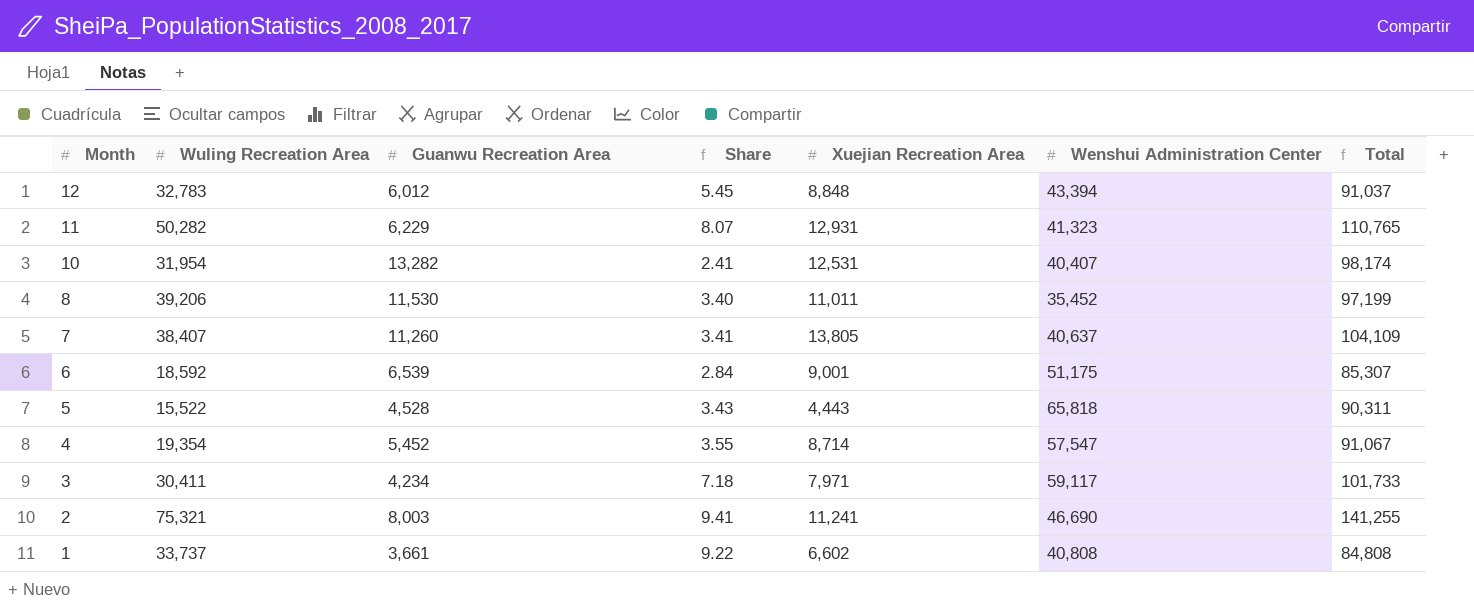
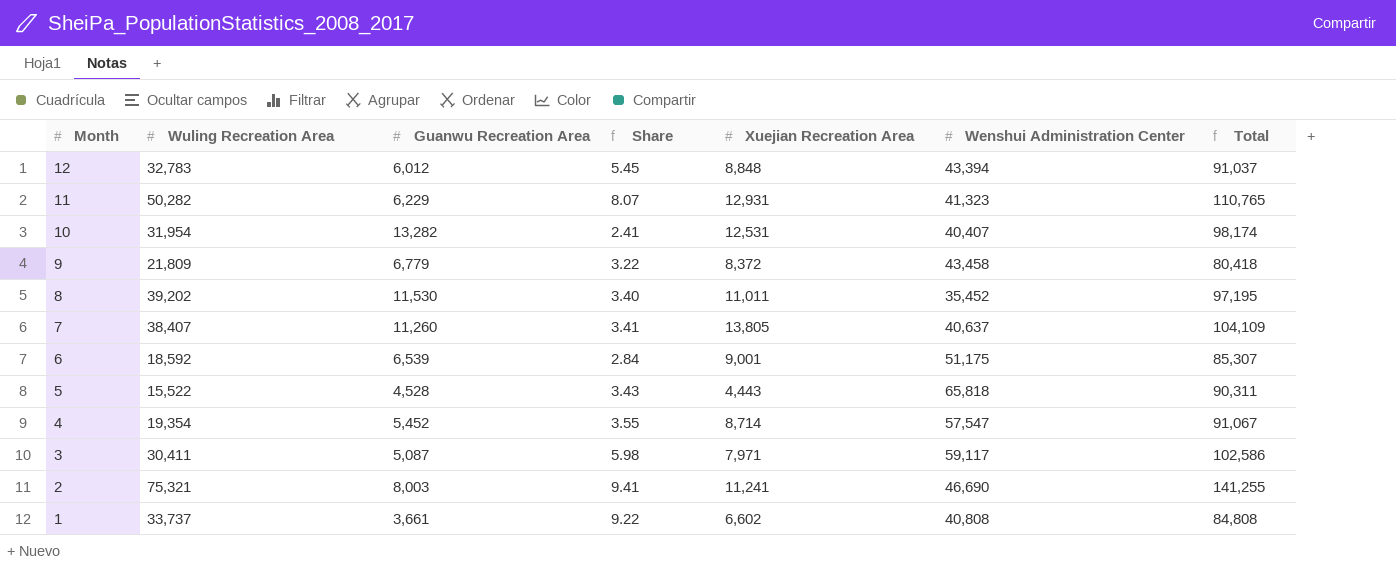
row 9: none -> 21,809 | 6,779 | 3.22 | 8,372 | 43,458 | 80,418
8 | Wuling Recreation Area: 39,206 -> 39,202
8 | Total: 97,199 -> 97,195
3 | Guanwu Recreation Area: 4,234 -> 5,087
3 | Share: 7.18 -> 5.98
3 | Total: 101,733 -> 102,586

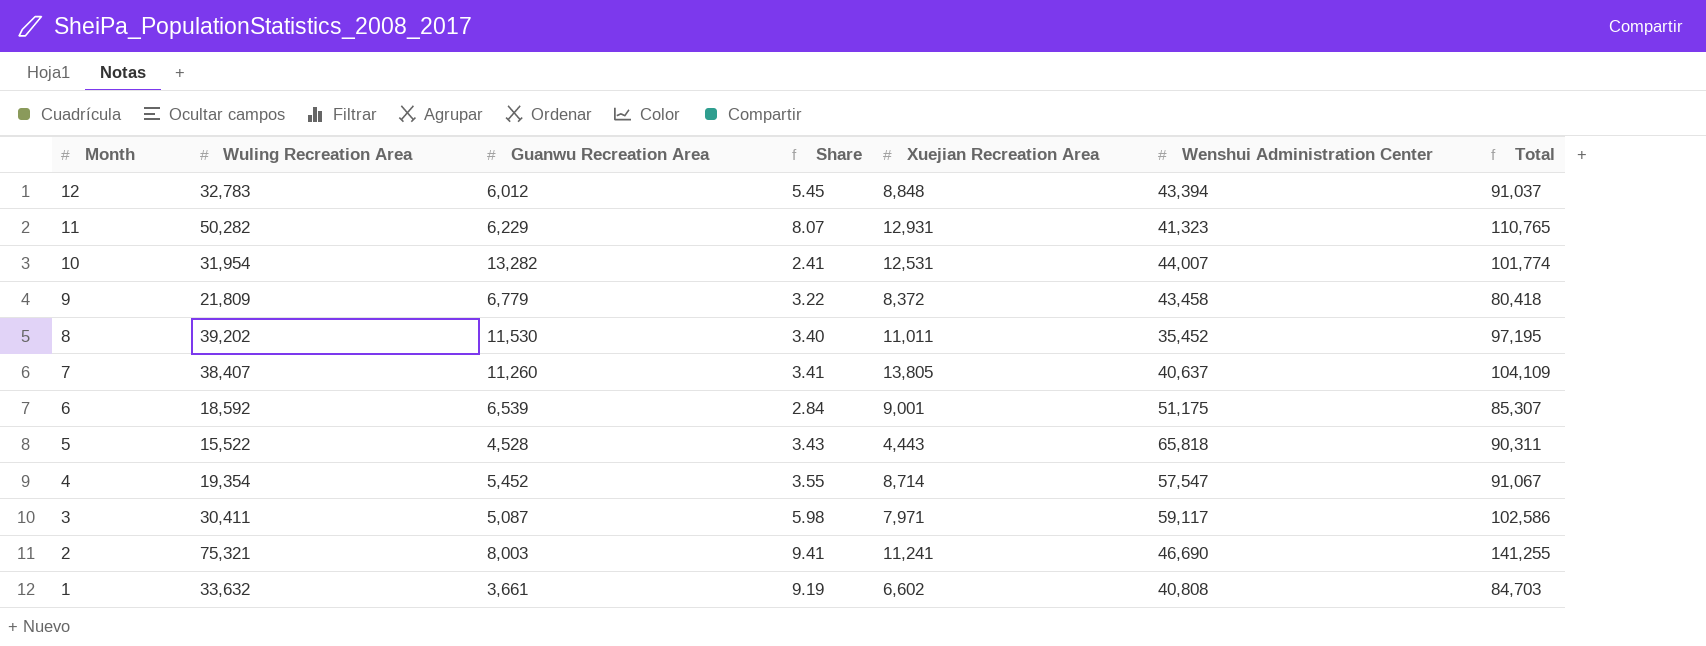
10 | Wenshui Administration Center: 40,407 -> 44,007
10 | Total: 98,174 -> 101,774
1 | Wuling Recreation Area: 33,737 -> 33,632
1 | Share: 9.22 -> 9.19
1 | Total: 84,808 -> 84,703

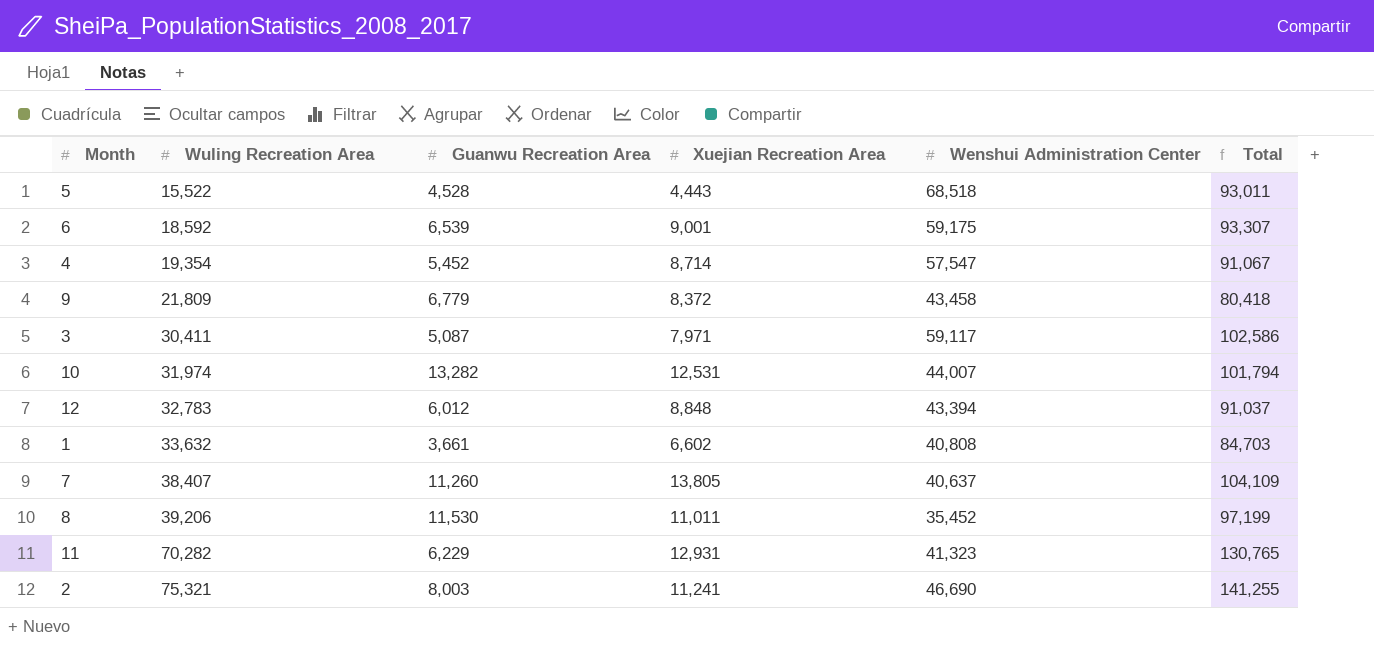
row order: Month descending -> Wuling Recreation Area ascending
column Share | formula: [Wuling Recreation Area] / [Guanwu Recreation Area] -> none
5 | Wenshui Administration Center: 65,818 -> 68,518
5 | Total: 90,311 -> 93,011
6 | Wenshui Administration Center: 51,175 -> 59,175
6 | Total: 85,307 -> 93,307
10 | Wuling Recreation Area: 31,954 -> 31,974
10 | Total: 101,774 -> 101,794
8 | Wuling Recreation Area: 39,202 -> 39,206
8 | Total: 97,195 -> 97,199
11 | Wuling Recreation Area: 50,282 -> 70,282
11 | Total: 110,765 -> 130,765

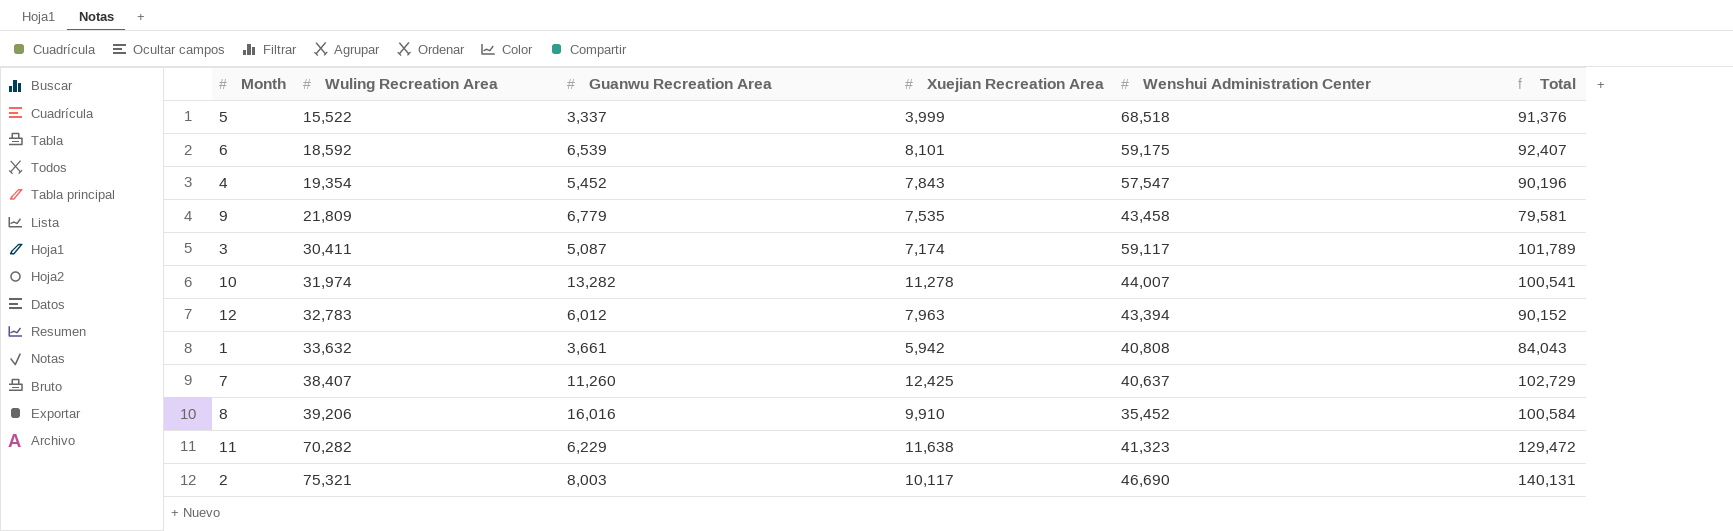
5 | Guanwu Recreation Area: 4,528 -> 3,337
5 | Xuejian Recreation Area: 4,443 -> 3,999
5 | Total: 93,011 -> 91,376
6 | Xuejian Recreation Area: 9,001 -> 8,101
6 | Total: 93,307 -> 92,407
4 | Xuejian Recreation Area: 8,714 -> 7,843
4 | Total: 91,067 -> 90,196
9 | Xuejian Recreation Area: 8,372 -> 7,535
9 | Total: 80,418 -> 79,581
3 | Xuejian Recreation Area: 7,971 -> 7,174
3 | Total: 102,586 -> 101,789
10 | Xuejian Recreation Area: 12,531 -> 11,278
10 | Total: 101,794 -> 100,541
12 | Xuejian Recreation Area: 8,848 -> 7,963
12 | Total: 91,037 -> 90,152
1 | Xuejian Recreation Area: 6,602 -> 5,942
1 | Total: 84,703 -> 84,043
7 | Xuejian Recreation Area: 13,805 -> 12,425
7 | Total: 104,109 -> 102,729
8 | Guanwu Recreation Area: 11,530 -> 16,016
8 | Xuejian Recreation Area: 11,011 -> 9,910
8 | Total: 97,199 -> 100,584
11 | Xuejian Recreation Area: 12,931 -> 11,638
11 | Total: 130,765 -> 129,472
2 | Xuejian Recreation Area: 11,241 -> 10,117
2 | Total: 141,255 -> 140,131

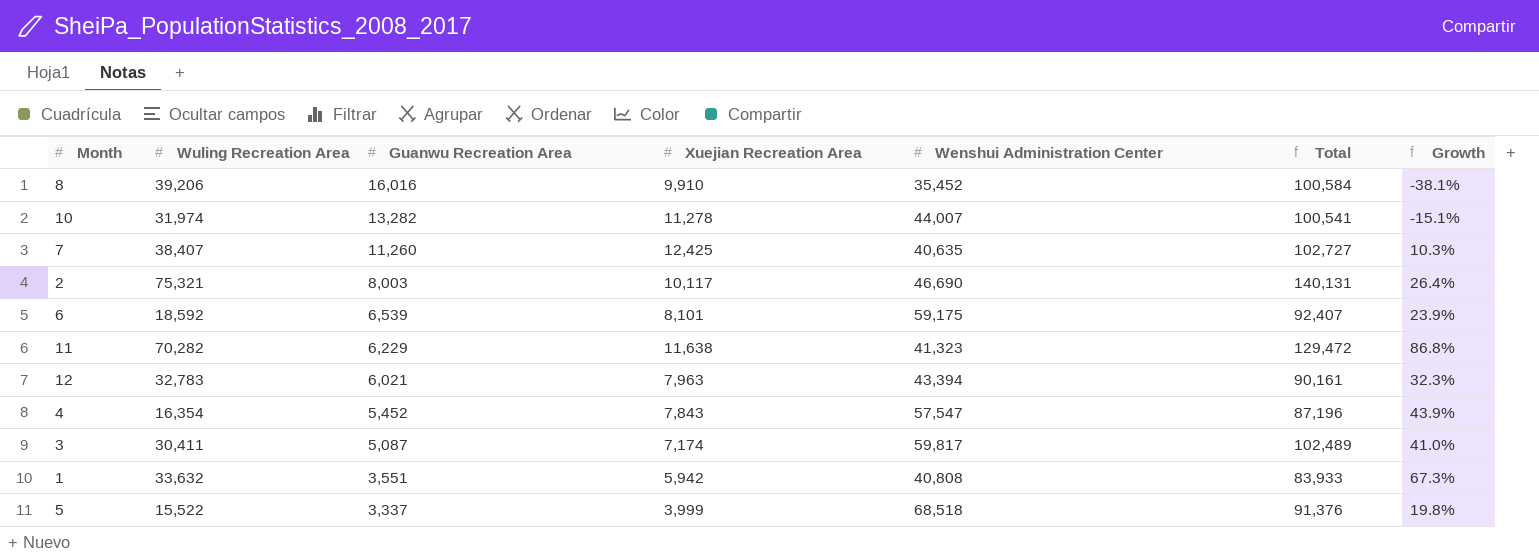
row order: Wuling Recreation Area ascending -> Guanwu Recreation Area descending
column Growth | formula: none -> ([Xuejian Recreation Area] - [Guanwu Recreation Area]) / [Guanwu Recreation Area]
row 9: 21,809 | 6,779 | 7,535 | 43,458 | 79,581 -> none
7 | Wenshui Administration Center: 40,637 -> 40,635
7 | Total: 102,729 -> 102,727
12 | Guanwu Recreation Area: 6,012 -> 6,021
12 | Total: 90,152 -> 90,161
4 | Wuling Recreation Area: 19,354 -> 16,354
4 | Total: 90,196 -> 87,196
3 | Wenshui Administration Center: 59,117 -> 59,817
3 | Total: 101,789 -> 102,489
1 | Guanwu Recreation Area: 3,661 -> 3,551
1 | Total: 84,043 -> 83,933

